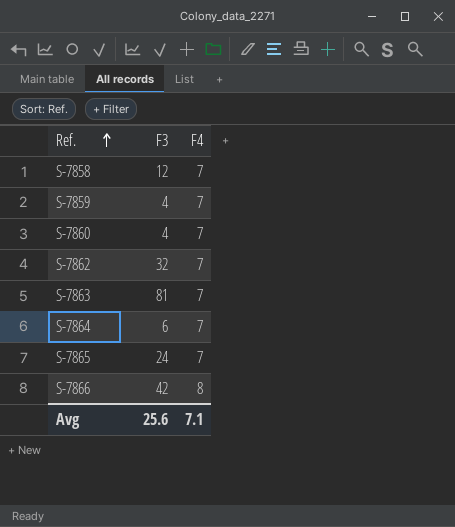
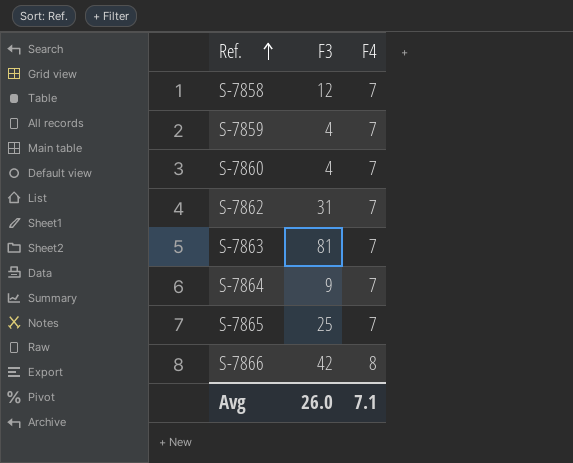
S-7862 | F3: 32 -> 31
S-7864 | F3: 6 -> 9
S-7865 | F3: 24 -> 25
Avg | F3: 25.6 -> 26.0

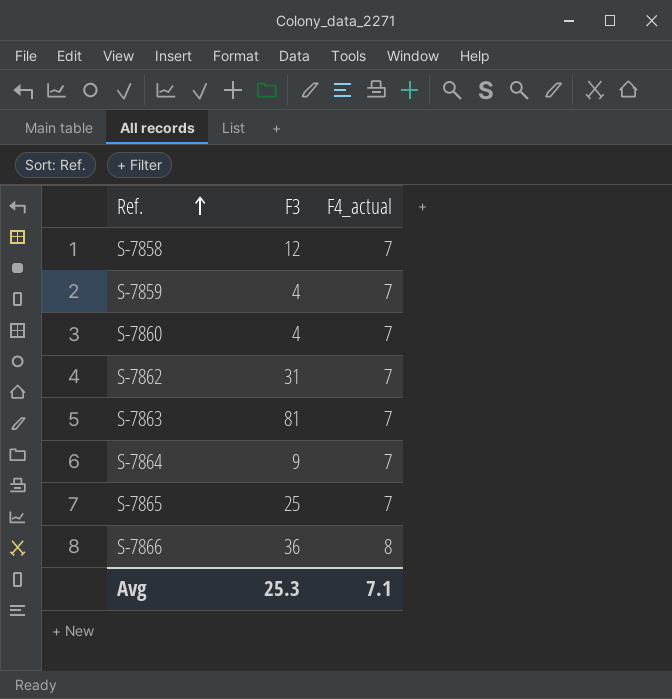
column name: F4 -> F4_actual
S-7866 | F3: 42 -> 36
Avg | F3: 26.0 -> 25.3

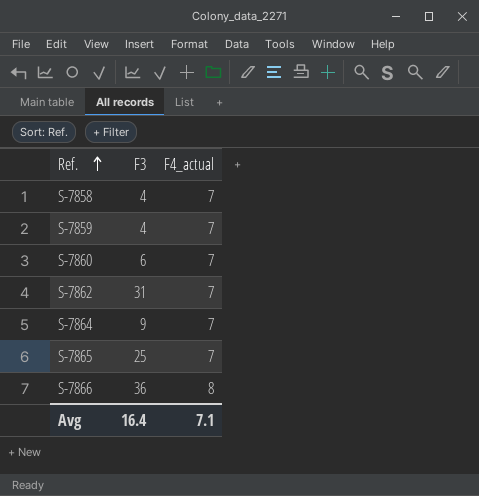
row S-7863: 81 | 7 -> none
S-7858 | F3: 12 -> 4
S-7860 | F3: 4 -> 6
Avg | F3: 25.3 -> 16.4

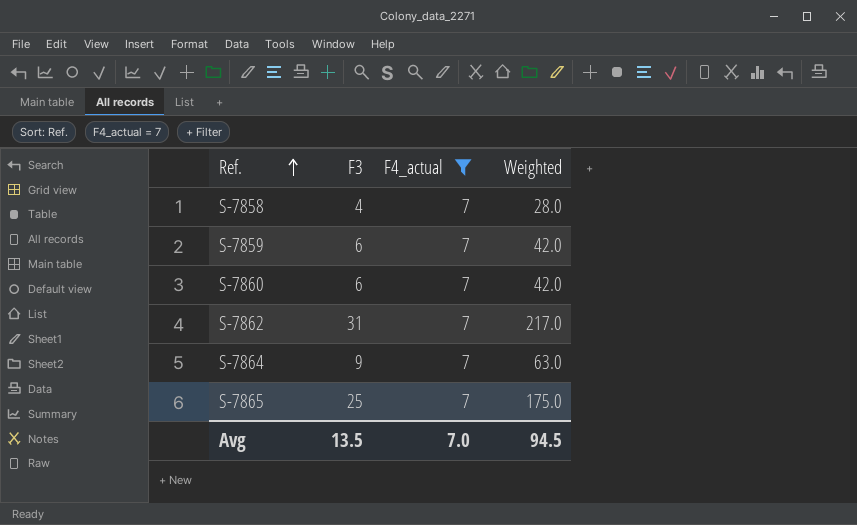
filter: none -> F4_actual = 7
column Weighted | formula: none -> [F3] * [F4_actual]
S-7859 | F3: 4 -> 6
Avg | F3: 16.4 -> 13.5
Avg | F4_actual: 7.1 -> 7.0

